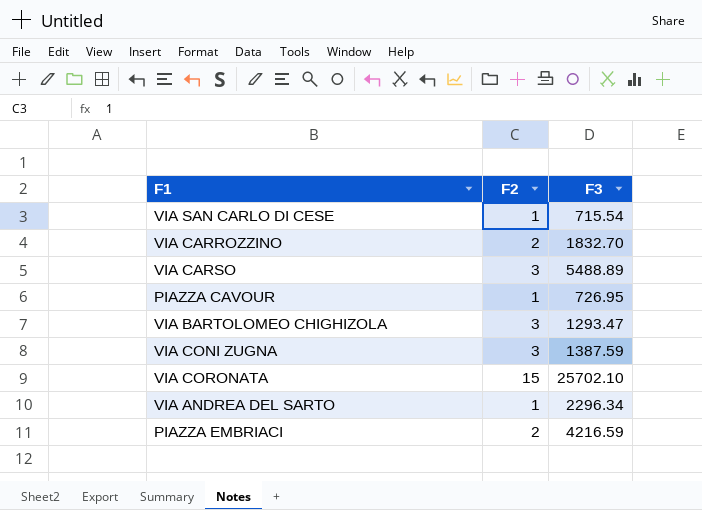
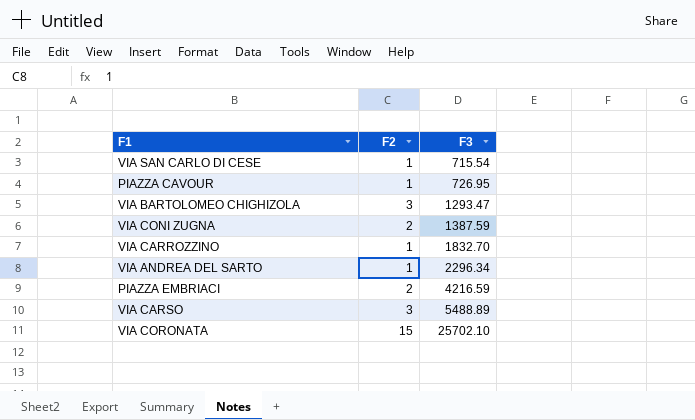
row order: none -> F3 ascending
VIA CONI ZUGNA | F2: 3 -> 2
VIA CARROZZINO | F2: 2 -> 1

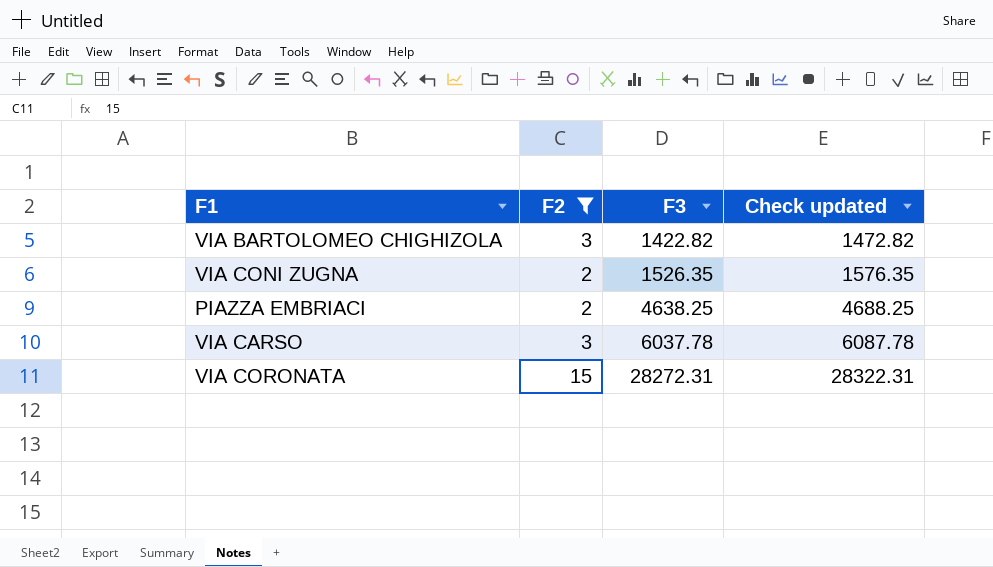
filter: none -> F2 != 1
column Check updated | formula: none -> [F3] + 50
VIA BARTOLOMEO CHIGHIZOLA | F3: 1293.47 -> 1422.82
VIA CONI ZUGNA | F3: 1387.59 -> 1526.35
PIAZZA EMBRIACI | F3: 4216.59 -> 4638.25
VIA CARSO | F3: 5488.89 -> 6037.78
VIA CORONATA | F3: 25702.10 -> 28272.31

